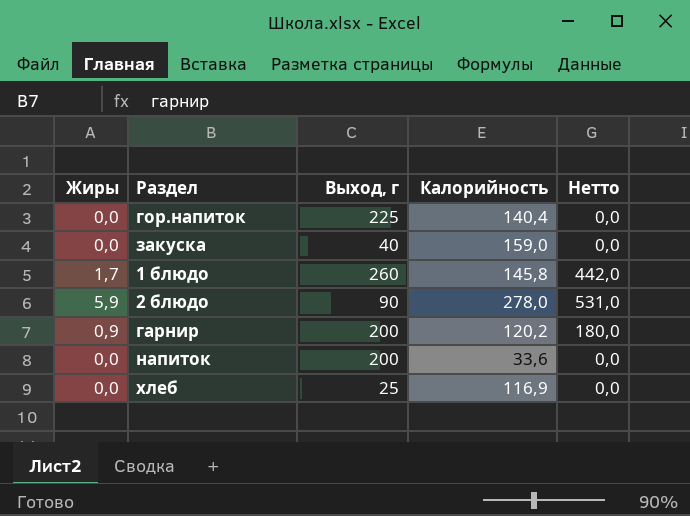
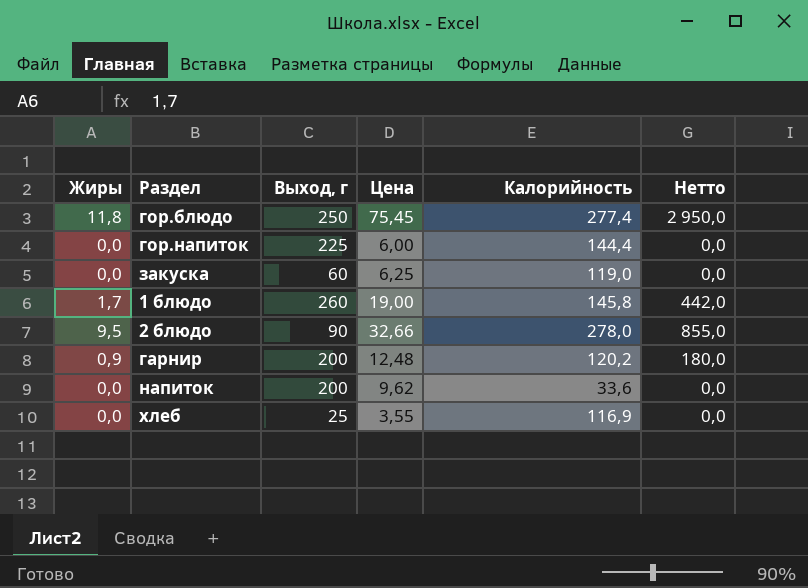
column Цена | position: none -> 4
row гор.блюдо: none -> 11,8 | 250 | 75,45 | 277,4 | 2 950,0
гор.напиток | Калорийность: 140,4 -> 144,4
закуска | Выход, г: 40 -> 60
закуска | Калорийность: 159,0 -> 119,0
2 блюдо | Жиры: 5,9 -> 9,5
2 блюдо | Нетто: 531,0 -> 855,0

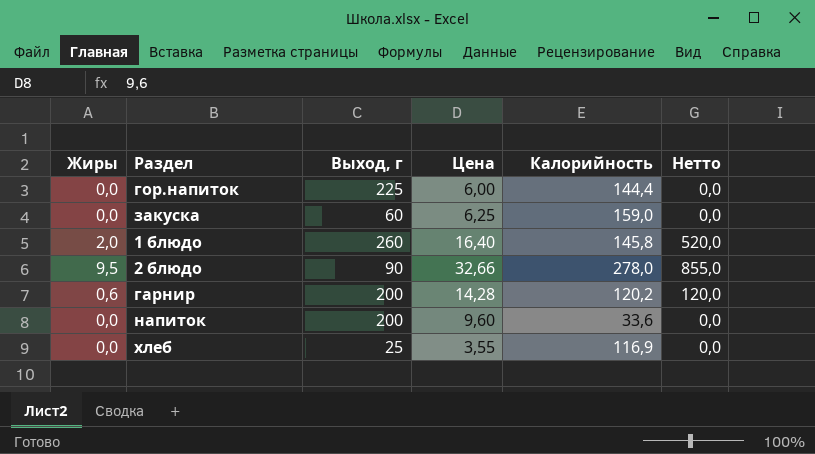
row гор.блюдо: 11,8 | 250 | 75,45 | 277,4 | 2 950,0 -> none
закуска | Калорийность: 119,0 -> 159,0
1 блюдо | Жиры: 1,7 -> 2,0
1 блюдо | Цена: 19,00 -> 16,40
1 блюдо | Нетто: 442,0 -> 520,0
гарнир | Жиры: 0,9 -> 0,6
гарнир | Цена: 12,48 -> 14,28
гарнир | Нетто: 180,0 -> 120,0
напиток | Цена: 9,62 -> 9,60

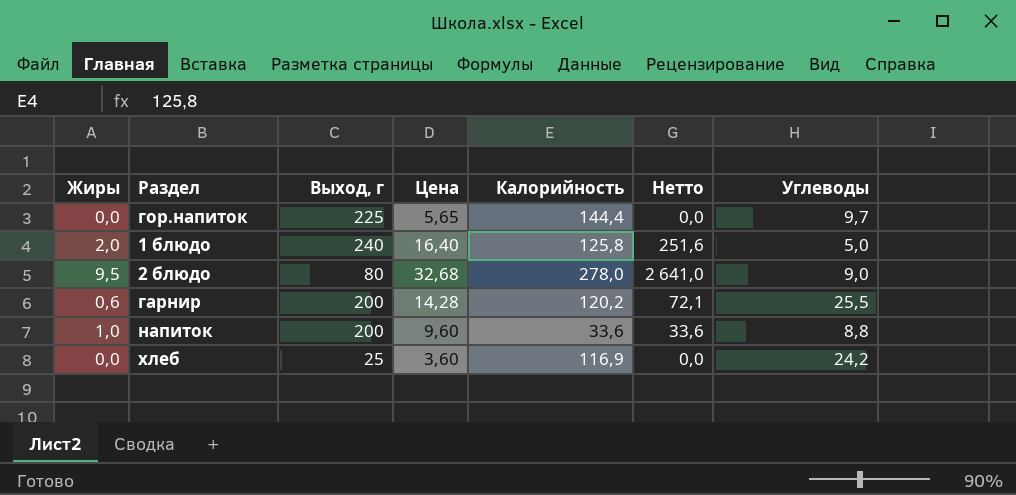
column Нетто | formula: [Жиры] * [Выход, г] -> [Жиры] * [Калорийность]
column Углеводы | position: none -> 7
row закуска: 0,0 | 60 | 6,25 | 159,0 | 0,0 -> none
гор.напиток | Цена: 6,00 -> 5,65
1 блюдо | Выход, г: 260 -> 240
1 блюдо | Калорийность: 145,8 -> 125,8
2 блюдо | Выход, г: 90 -> 80
2 блюдо | Цена: 32,66 -> 32,68
напиток | Жиры: 0,0 -> 1,0
хлеб | Цена: 3,55 -> 3,60

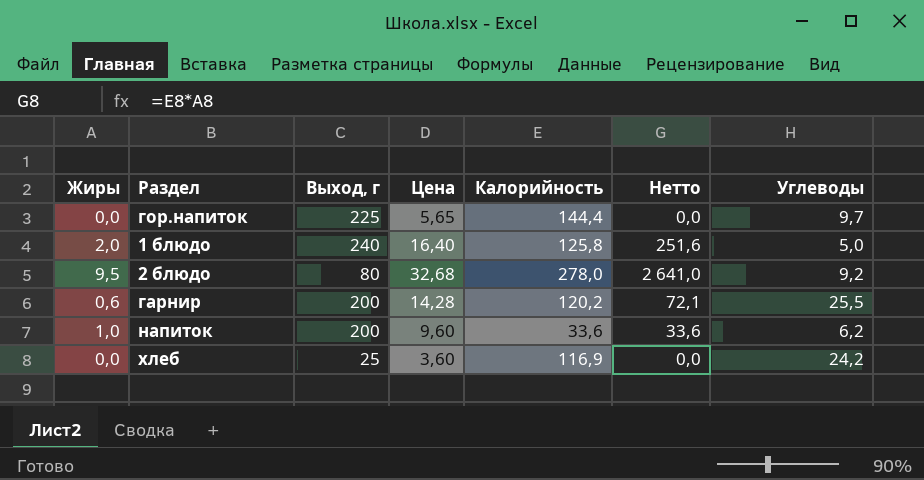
2 блюдо | Углеводы: 9,0 -> 9,2
напиток | Углеводы: 8,8 -> 6,2

